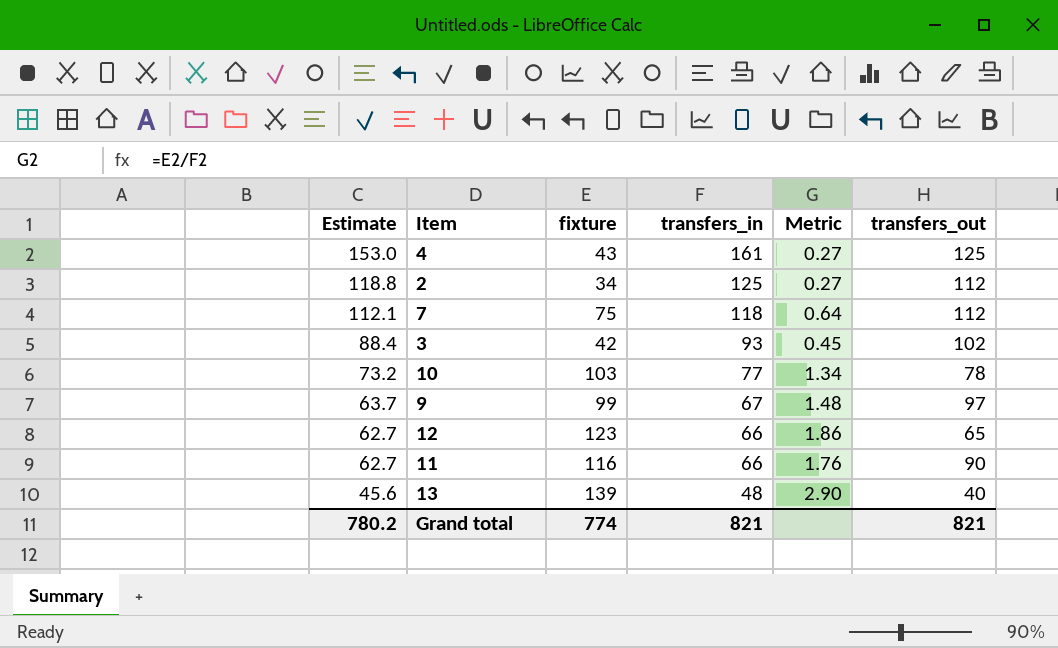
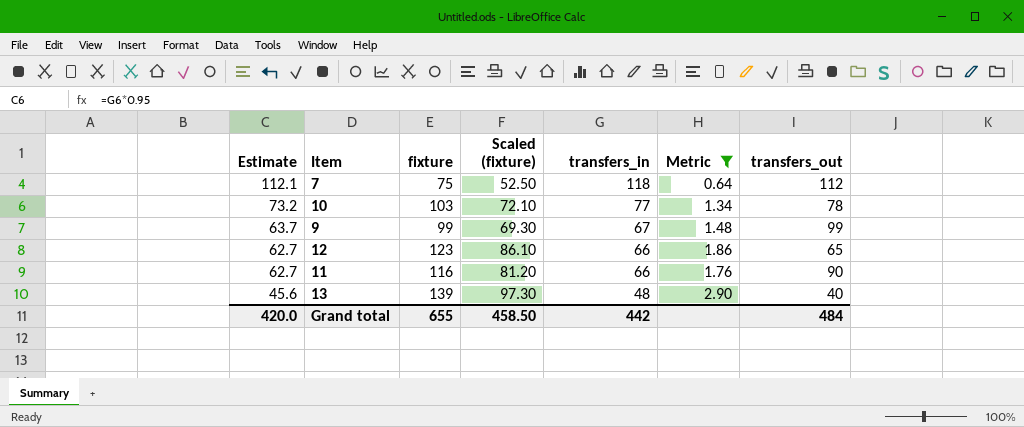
filter: none -> Metric >= 0.64
column Scaled (fixture) | formula: none -> [fixture] * 0.7
9 | transfers_out: 97 -> 99
Grand total | Estimate: 780.2 -> 420.0
Grand total | fixture: 774 -> 655
Grand total | transfers_in: 821 -> 442
Grand total | transfers_out: 821 -> 484

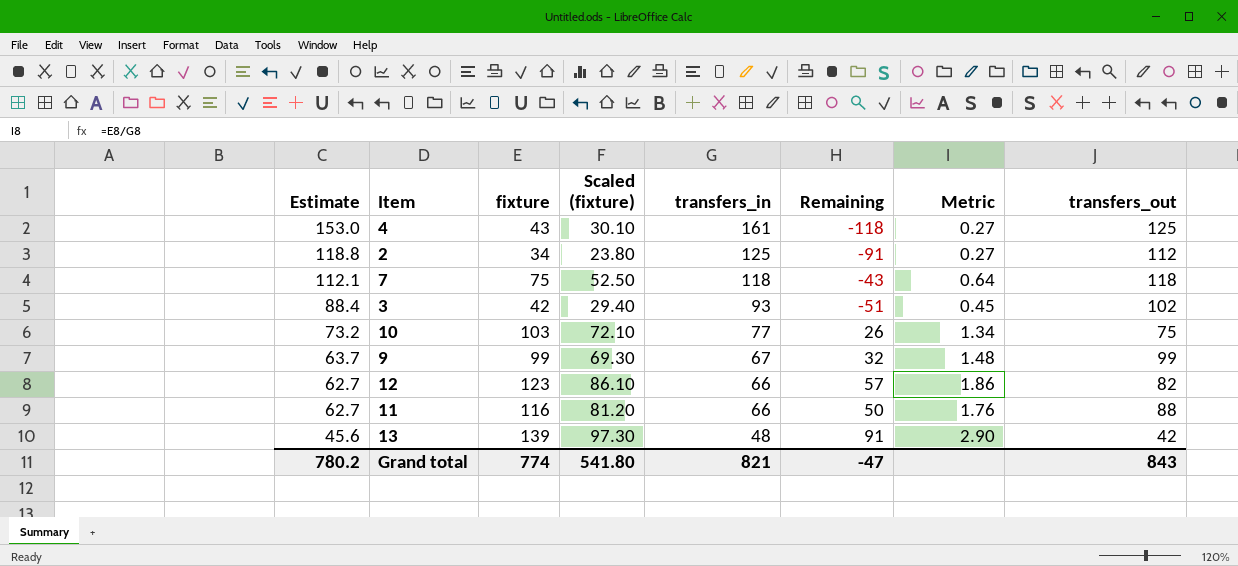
filter: Metric >= 0.64 -> none
column Remaining | formula: none -> [fixture] - [transfers_in]
7 | transfers_out: 112 -> 118
10 | transfers_out: 78 -> 75
12 | transfers_out: 65 -> 82
11 | transfers_out: 90 -> 88
13 | transfers_out: 40 -> 42
Grand total | Estimate: 420.0 -> 780.2
Grand total | fixture: 655 -> 774
Grand total | Scaled (fixture): 458.50 -> 541.80
Grand total | transfers_in: 442 -> 821
Grand total | transfers_out: 484 -> 843

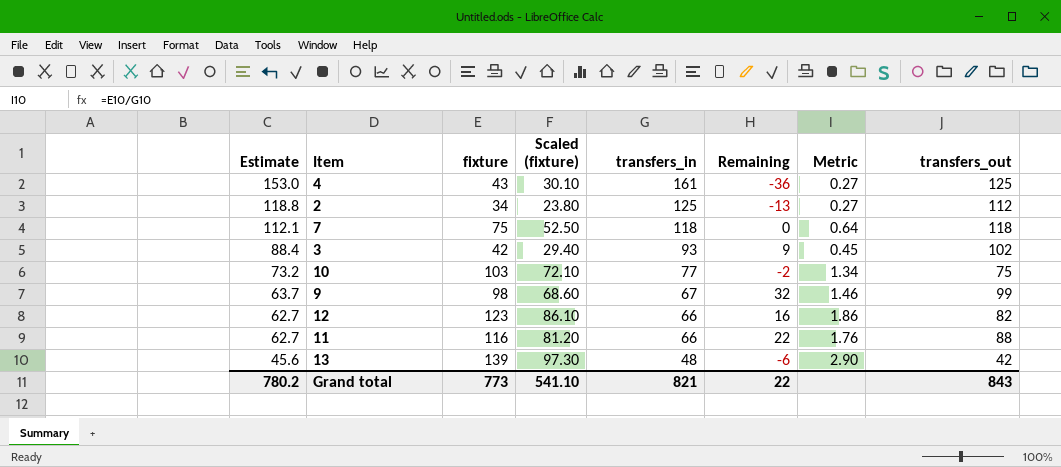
column Remaining | formula: [fixture] - [transfers_in] -> [transfers_out] - [transfers_in]
9 | fixture: 99 -> 98
9 | Scaled (fixture): 69.30 -> 68.60
9 | Metric: 1.48 -> 1.46
Grand total | fixture: 774 -> 773
Grand total | Scaled (fixture): 541.80 -> 541.10
Grand total | Remaining: -47 -> 22

